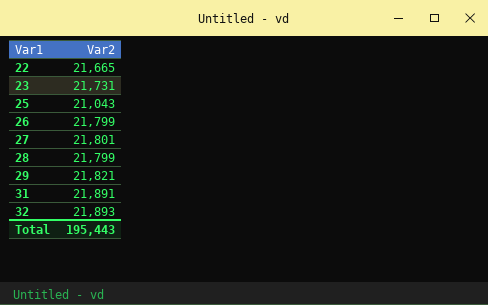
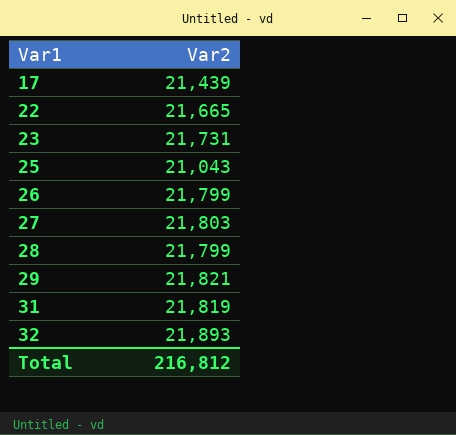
row 17: none -> 21,439
27 | Var2: 21,801 -> 21,803
31 | Var2: 21,891 -> 21,819
Total | Var2: 195,443 -> 216,812

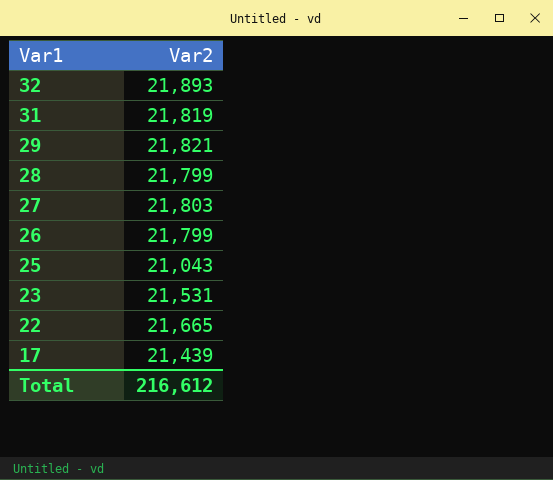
row order: Var1 ascending -> Var1 descending
23 | Var2: 21,731 -> 21,531
Total | Var2: 216,812 -> 216,612

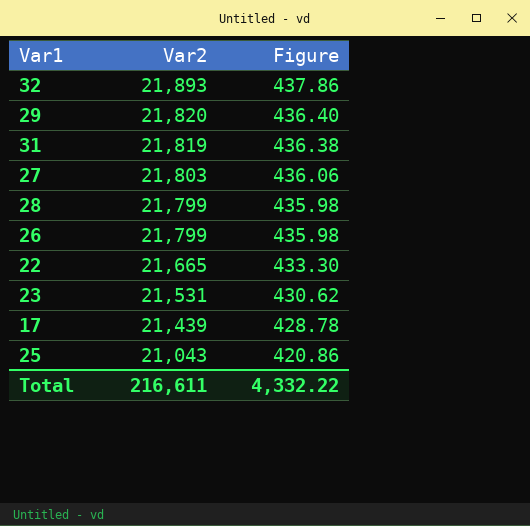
row order: Var1 descending -> Var2 descending
column Figure | formula: none -> [Var2] * 0.02
29 | Var2: 21,821 -> 21,820
Total | Var2: 216,612 -> 216,611

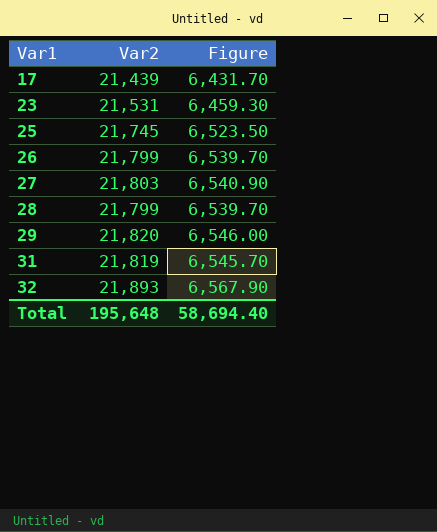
row order: Var2 descending -> Var1 ascending
column Figure | formula: [Var2] * 0.02 -> [Var2] * 0.3
row 22: 21,665 | 433.30 -> none
25 | Var2: 21,043 -> 21,745
Total | Var2: 216,611 -> 195,648
Total | Figure: 4,332.22 -> 58,694.40

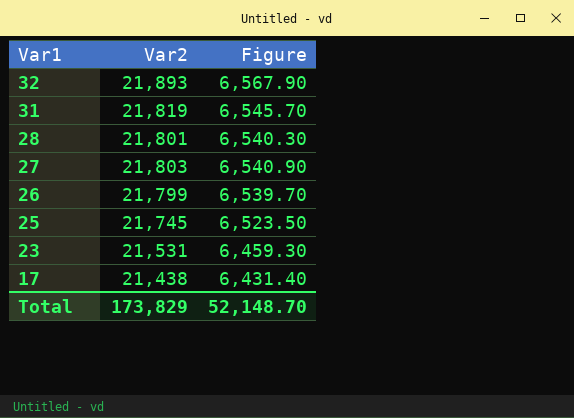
row order: Var1 ascending -> Var1 descending
row 29: 21,820 | 6,546.00 -> none
28 | Var2: 21,799 -> 21,801
28 | Figure: 6,539.70 -> 6,540.30
17 | Var2: 21,439 -> 21,438
17 | Figure: 6,431.70 -> 6,431.40
Total | Var2: 195,648 -> 173,829
Total | Figure: 58,694.40 -> 52,148.70

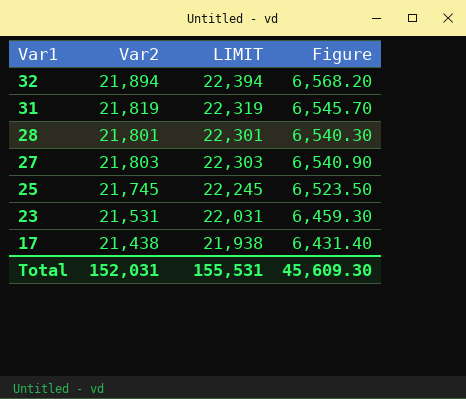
column LIMIT | formula: none -> [Var2] + 500
row 26: 21,799 | 6,539.70 -> none
32 | Var2: 21,893 -> 21,894
32 | Figure: 6,567.90 -> 6,568.20
Total | Var2: 173,829 -> 152,031
Total | Figure: 52,148.70 -> 45,609.30

